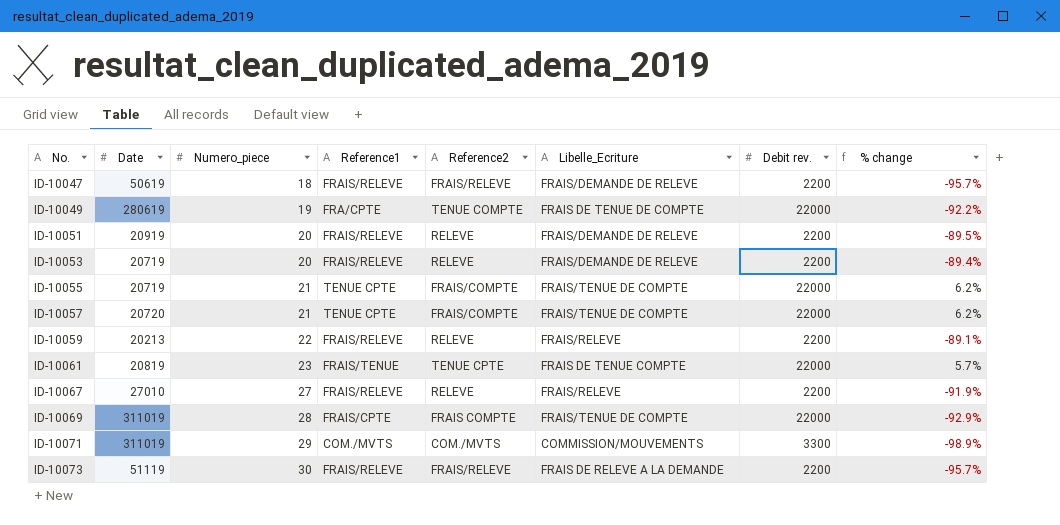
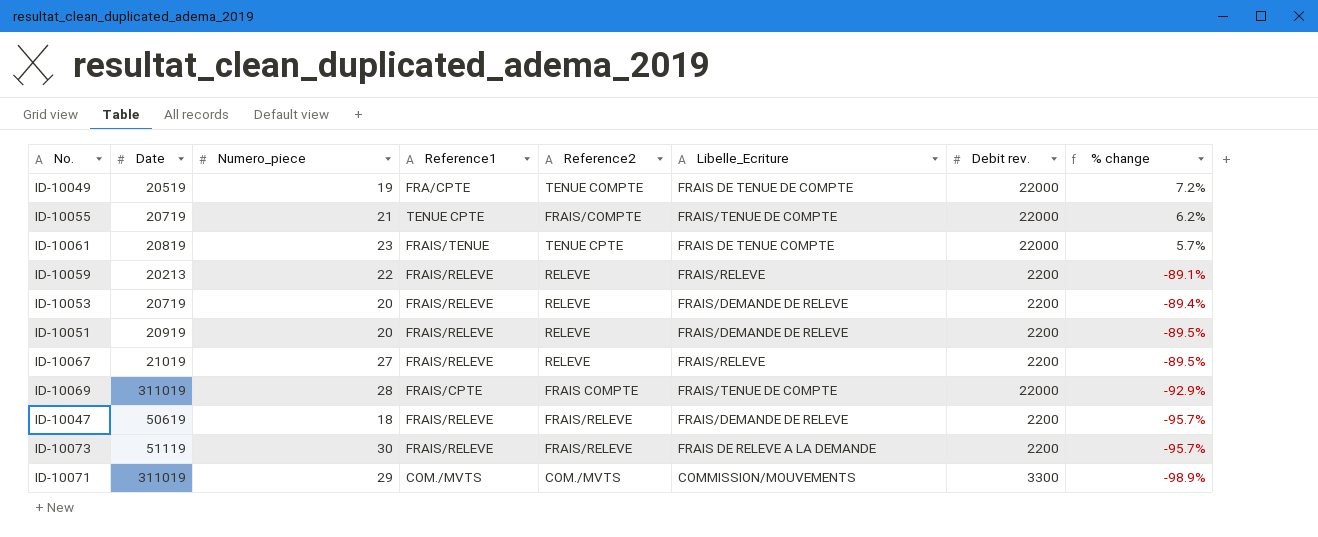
row order: No. ascending -> % change descending
row ID-10057: 20720 | 21 | TENUE CPTE | FRAIS/COMPTE | FRAIS/TENUE DE COMPTE | 22000 | 6.2% -> none
ID-10049 | Date: 280619 -> 20519
ID-10049 | % change: -92.2% -> 7.2%
ID-10067 | Date: 27010 -> 21019
ID-10067 | % change: -91.9% -> -89.5%

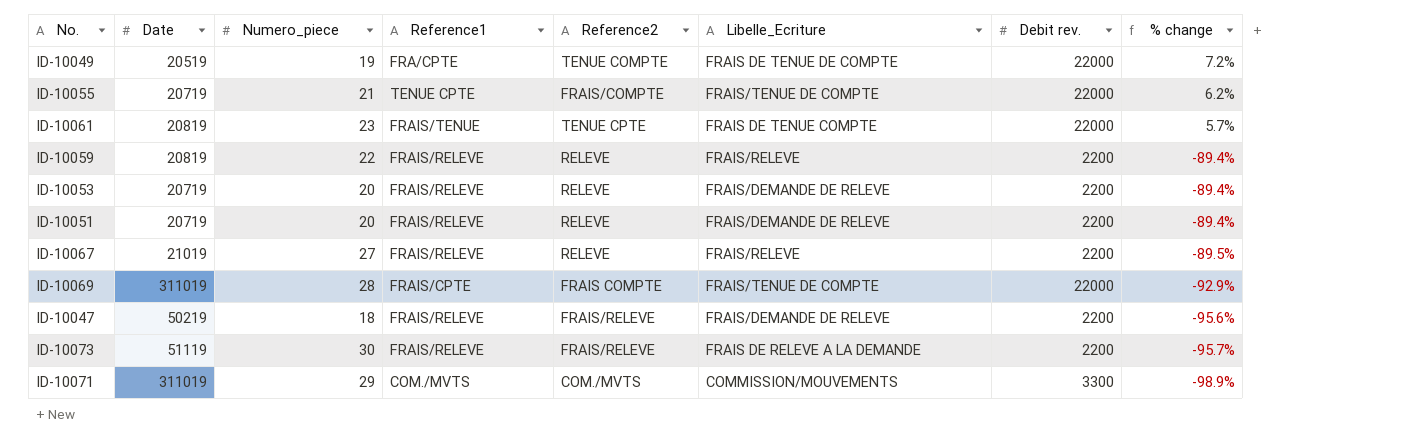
ID-10059 | Date: 20213 -> 20819
ID-10059 | % change: -89.1% -> -89.4%
ID-10051 | Date: 20919 -> 20719
ID-10051 | % change: -89.5% -> -89.4%
ID-10047 | Date: 50619 -> 50219
ID-10047 | % change: -95.7% -> -95.6%

